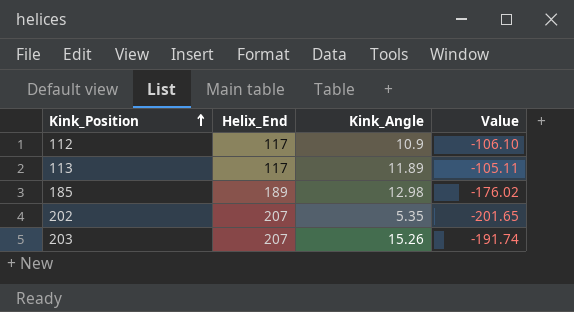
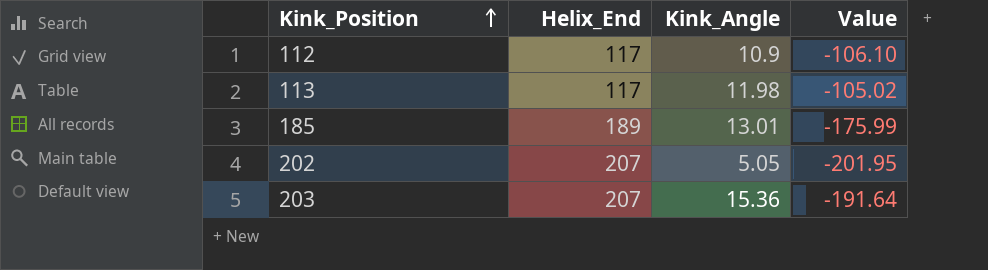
113 | Kink_Angle: 11.89 -> 11.98
113 | Value: -105.11 -> -105.02
185 | Kink_Angle: 12.98 -> 13.01
185 | Value: -176.02 -> -175.99
202 | Kink_Angle: 5.35 -> 5.05
202 | Value: -201.65 -> -201.95
203 | Kink_Angle: 15.26 -> 15.36
203 | Value: -191.74 -> -191.64

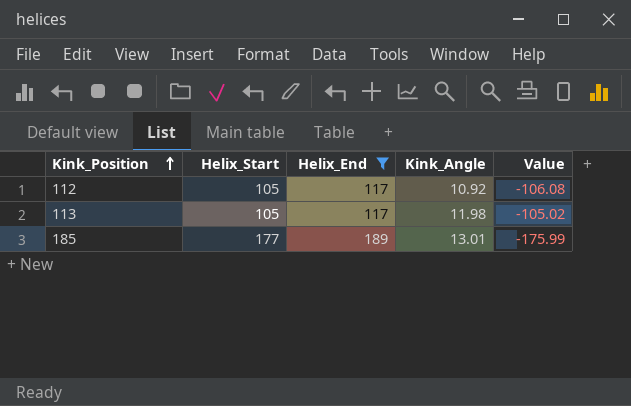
filter: none -> Helix_End != 207
column Helix_Start | position: none -> 2
112 | Kink_Angle: 10.9 -> 10.92
112 | Value: -106.10 -> -106.08

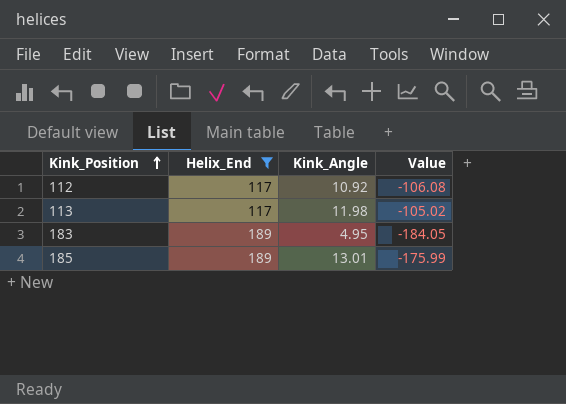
column Helix_Start | position: 2 -> none
row 183: none -> 189 | 4.95 | -184.05

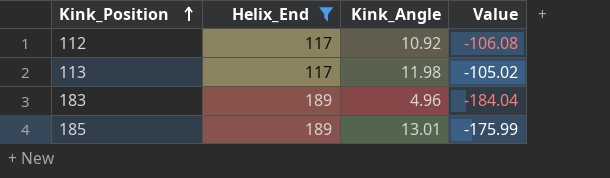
183 | Kink_Angle: 4.95 -> 4.96
183 | Value: -184.05 -> -184.04

